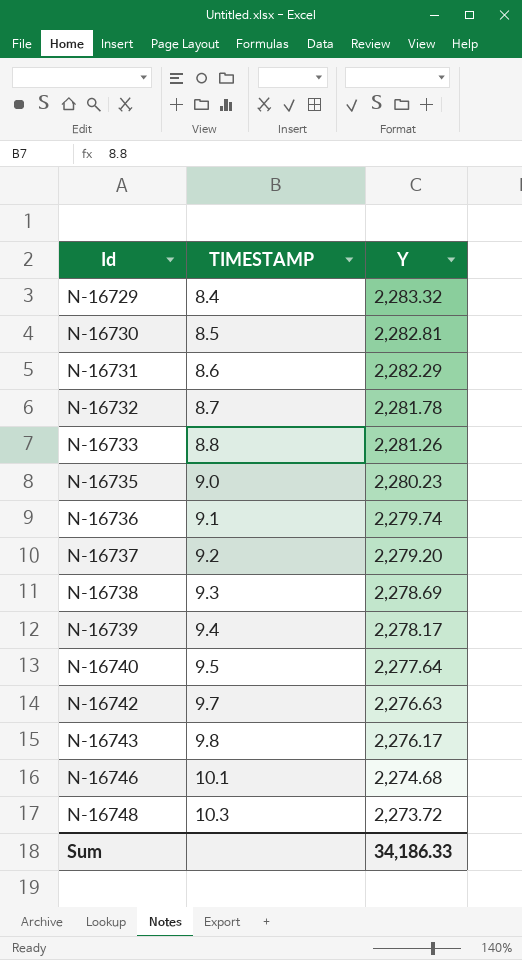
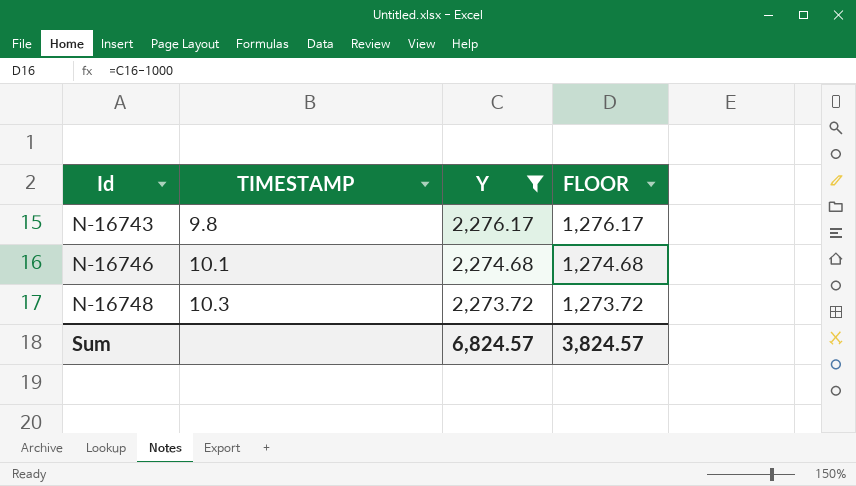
filter: none -> Y <= 2,276.17
column FLOOR | formula: none -> [Y] - 1000
Sum | Y: 34,186.33 -> 6,824.57

